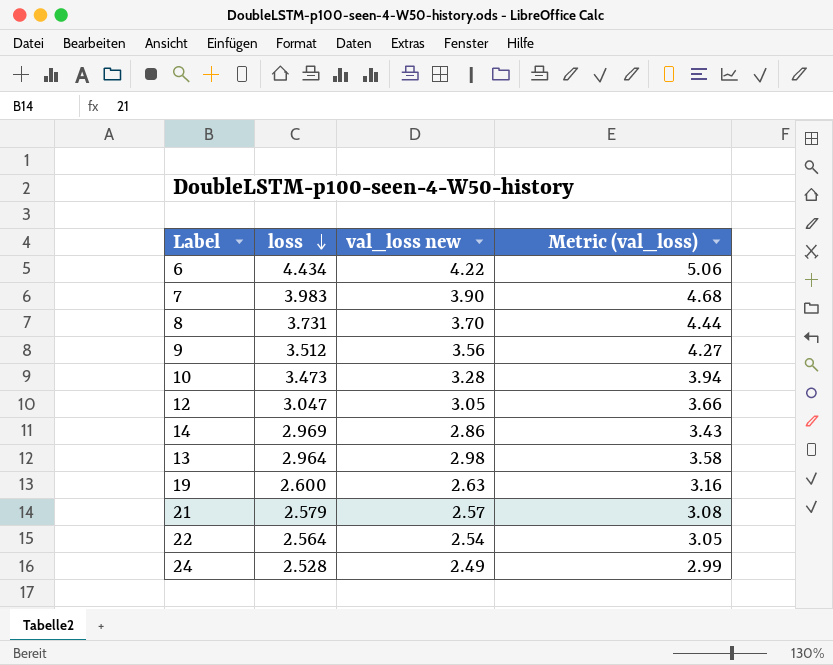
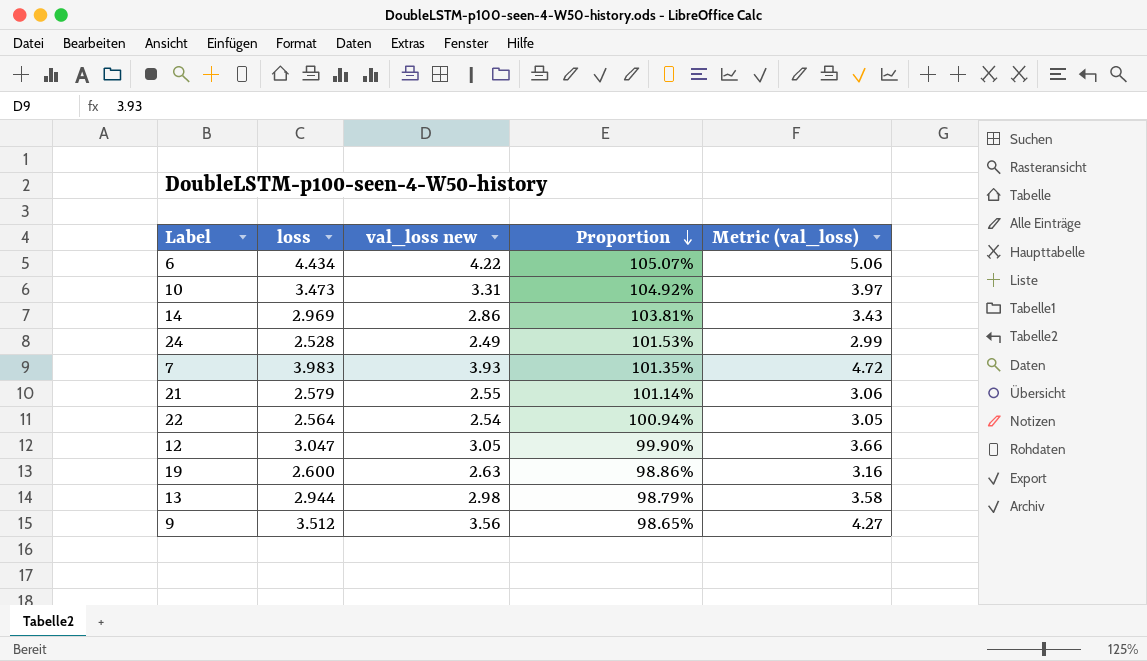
row order: loss descending -> Proportion descending
column Proportion | formula: none -> [loss] / [val_loss new]
row 8: 3.731 | 3.70 | 4.44 -> none
10 | val_loss new: 3.28 -> 3.31
10 | Metric (val_loss): 3.94 -> 3.97
7 | val_loss new: 3.90 -> 3.93
7 | Metric (val_loss): 4.68 -> 4.72
21 | val_loss new: 2.57 -> 2.55
21 | Metric (val_loss): 3.08 -> 3.06
13 | loss: 2.964 -> 2.944

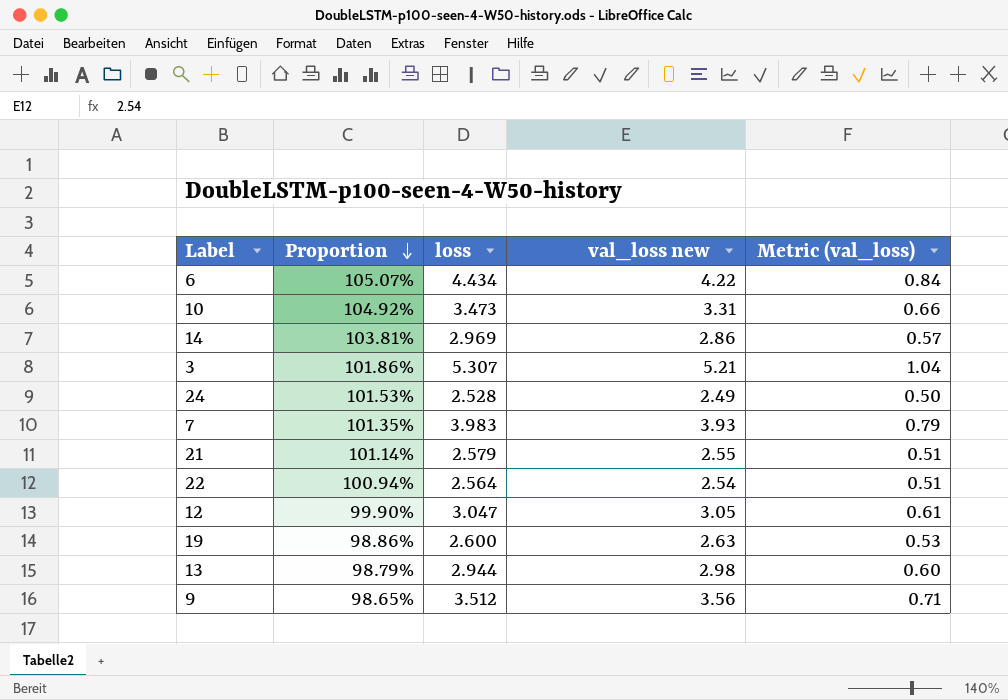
column Proportion | position: 4 -> 2
column Metric (val_loss) | formula: [val_loss new] * 1.2 -> [val_loss new] * 0.2
row 3: none -> 101.86% | 5.307 | 5.21 | 1.04

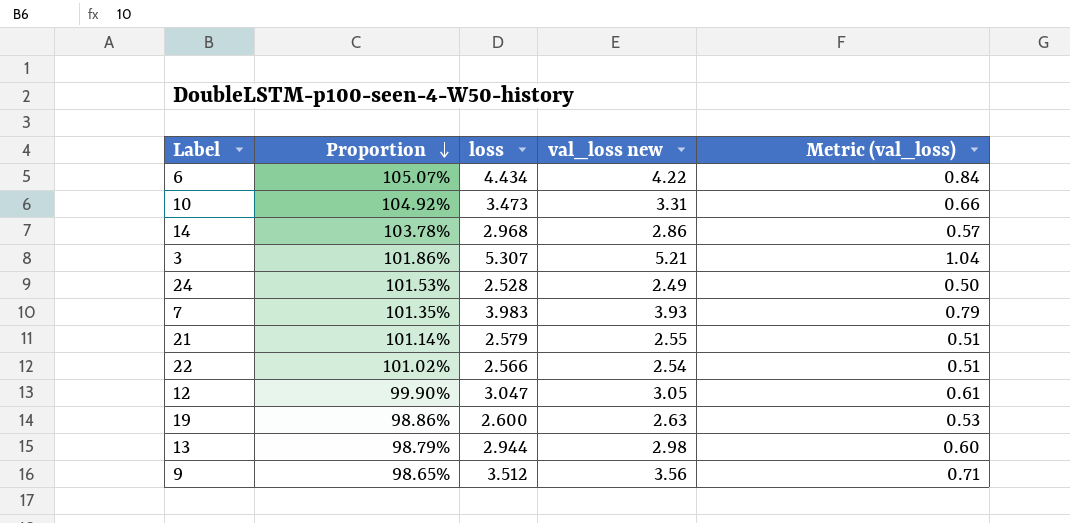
14 | Proportion: 103.81% -> 103.78%
14 | loss: 2.969 -> 2.968
22 | Proportion: 100.94% -> 101.02%
22 | loss: 2.564 -> 2.566

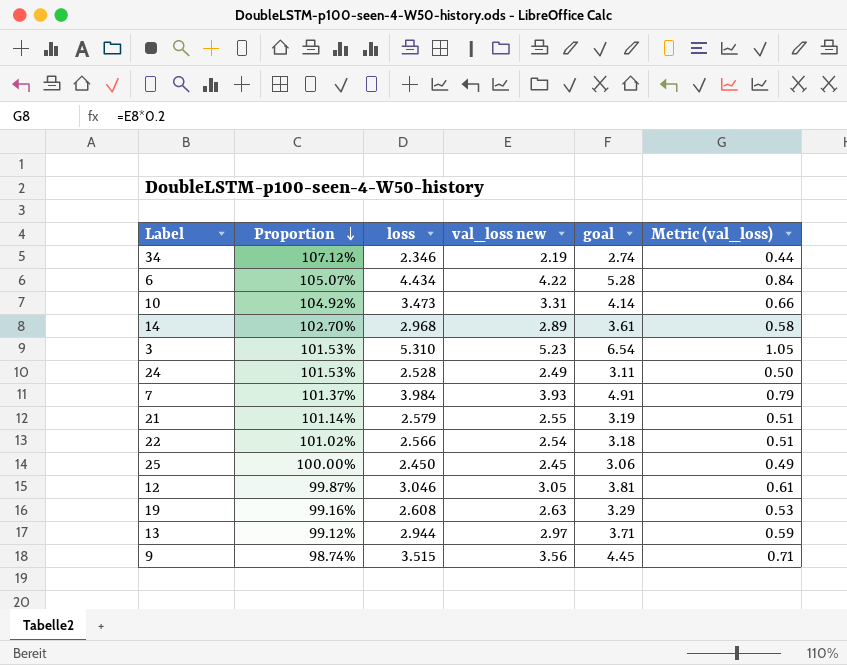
column goal | formula: none -> [val_loss new] * 1.25
row 34: none -> 107.12% | 2.346 | 2.19 | 2.74 | 0.44
14 | Proportion: 103.78% -> 102.70%
14 | val_loss new: 2.86 -> 2.89
14 | Metric (val_loss): 0.57 -> 0.58
3 | Proportion: 101.86% -> 101.53%
3 | loss: 5.307 -> 5.310
3 | val_loss new: 5.21 -> 5.23
3 | Metric (val_loss): 1.04 -> 1.05
7 | Proportion: 101.35% -> 101.37%
7 | loss: 3.983 -> 3.984
row 25: none -> 100.00% | 2.450 | 2.45 | 3.06 | 0.49
12 | Proportion: 99.90% -> 99.87%
12 | loss: 3.047 -> 3.046
19 | Proportion: 98.86% -> 99.16%
19 | loss: 2.600 -> 2.608
13 | Proportion: 98.79% -> 99.12%
13 | val_loss new: 2.98 -> 2.97
13 | Metric (val_loss): 0.60 -> 0.59
9 | Proportion: 98.65% -> 98.74%
9 | loss: 3.512 -> 3.515

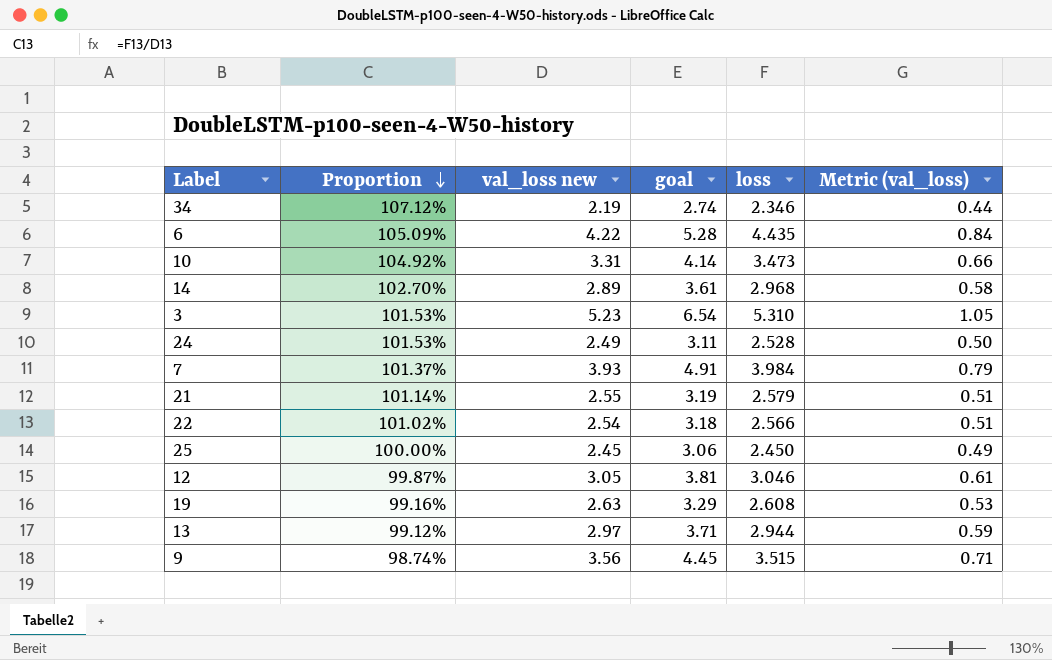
column loss | position: 3 -> 5
6 | Proportion: 105.07% -> 105.09%
6 | loss: 4.434 -> 4.435

